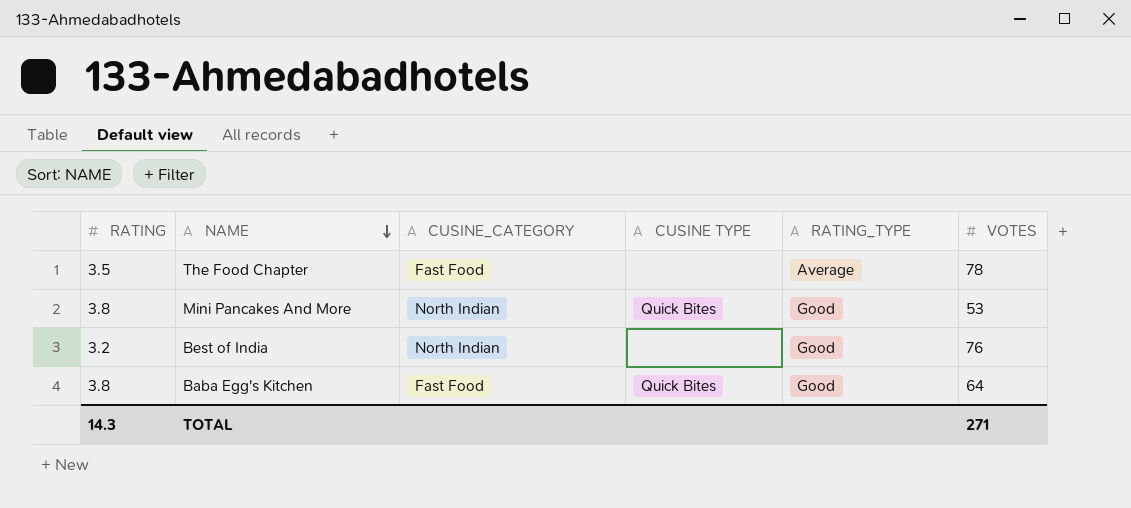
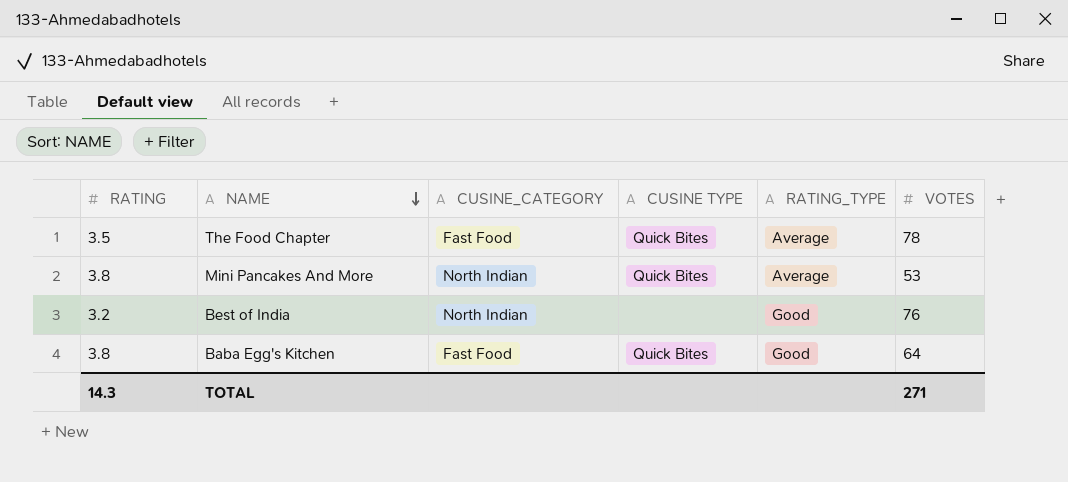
The Food Chapter | CUSINE TYPE: none -> Quick Bites
Mini Pancakes And More | RATING_TYPE: Good -> Average

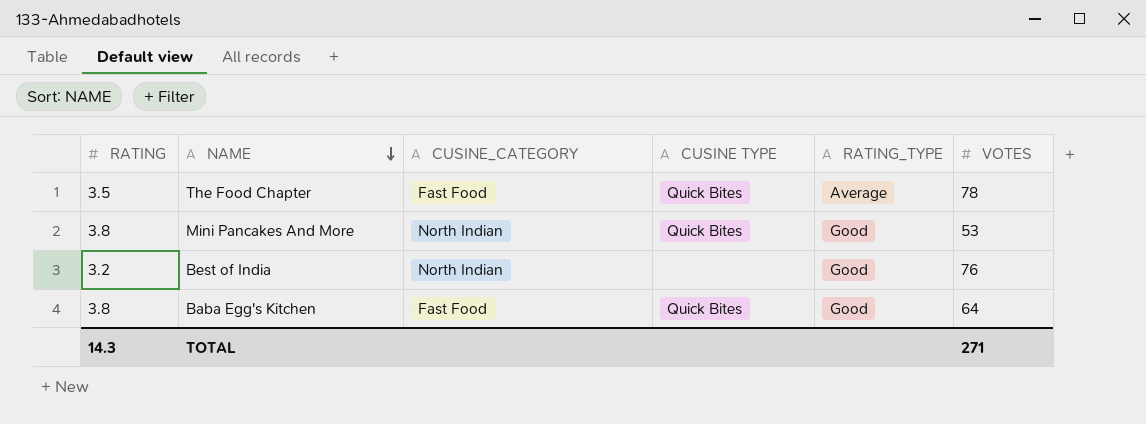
Mini Pancakes And More | RATING_TYPE: Average -> Good

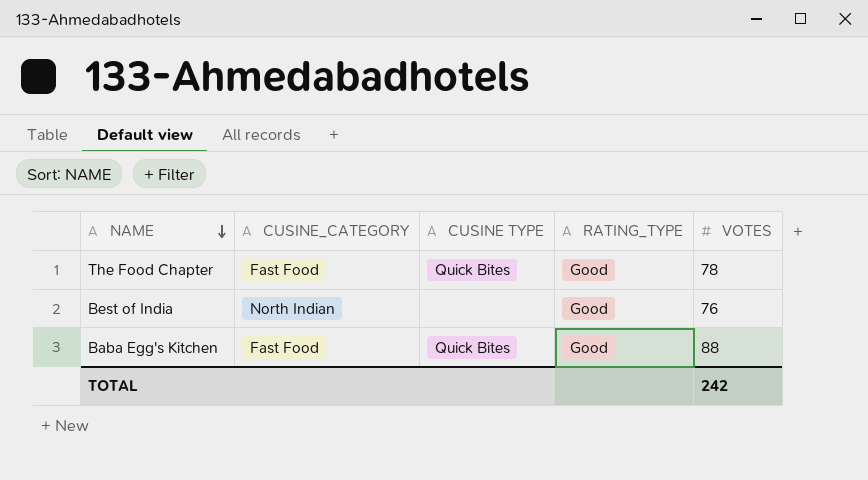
column RATING | position: 1 -> none
row Mini Pancakes And More: 3.8 | North Indian | Quick Bites | Good | 53 -> none
The Food Chapter | RATING_TYPE: Average -> Good
Baba Egg's Kitchen | VOTES: 64 -> 88
TOTAL | VOTES: 271 -> 242

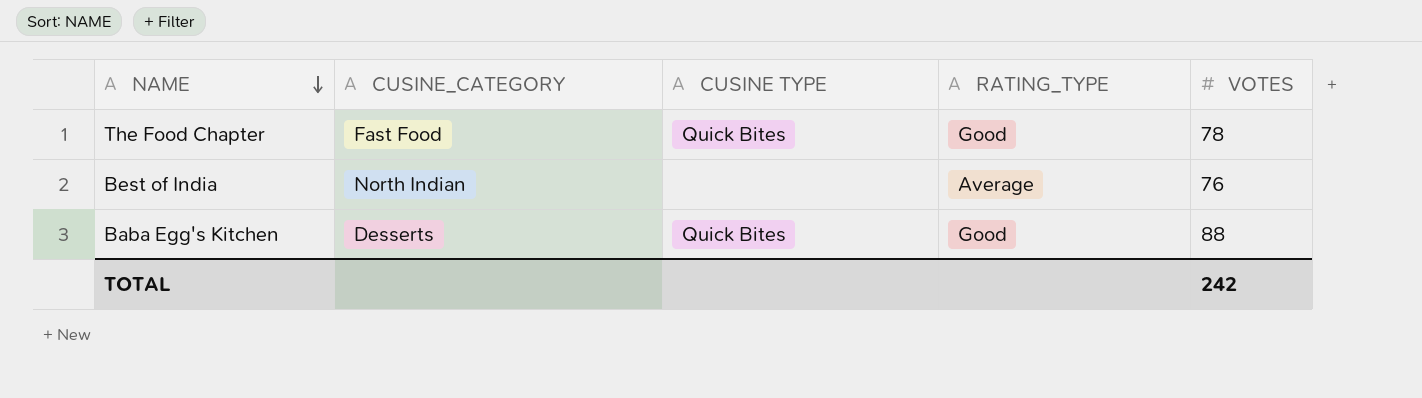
Best of India | RATING_TYPE: Good -> Average
Baba Egg's Kitchen | CUSINE_CATEGORY: Fast Food -> Desserts

